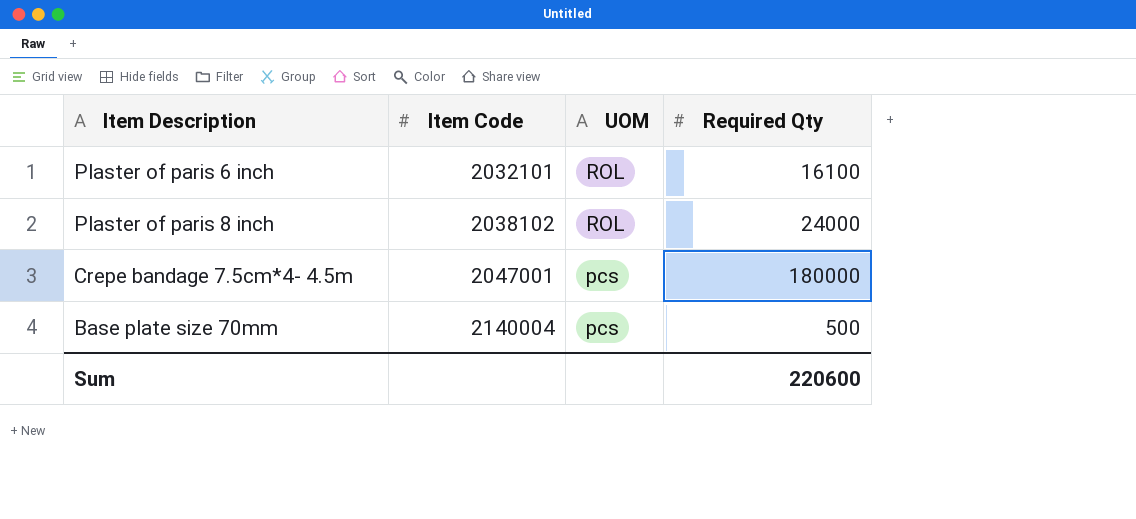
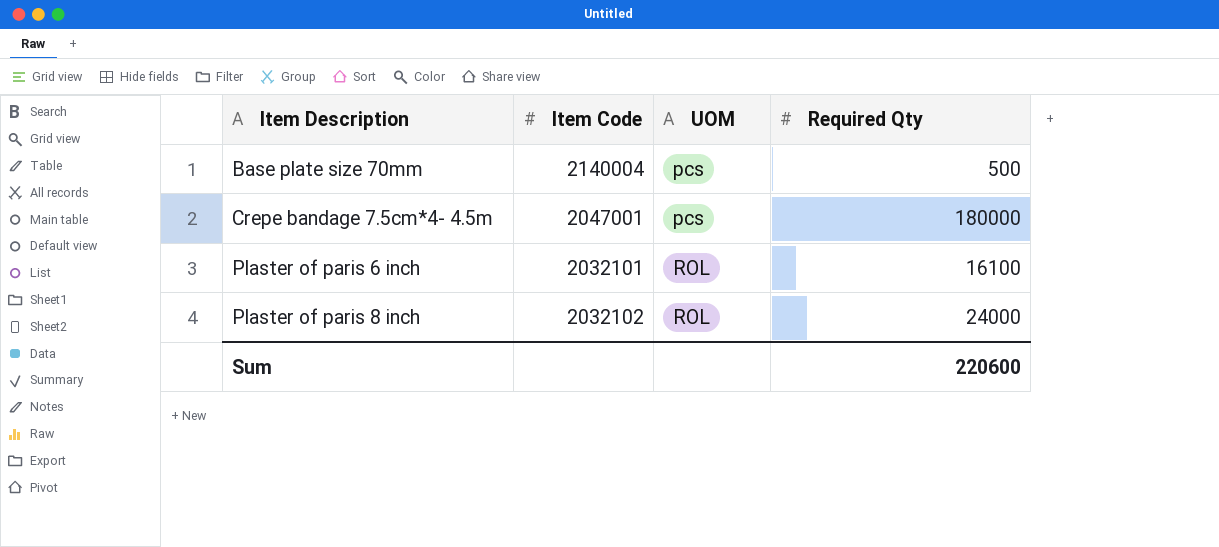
row order: Item Code ascending -> Item Description ascending
Plaster of paris 8 inch | Item Code: 2038102 -> 2032102

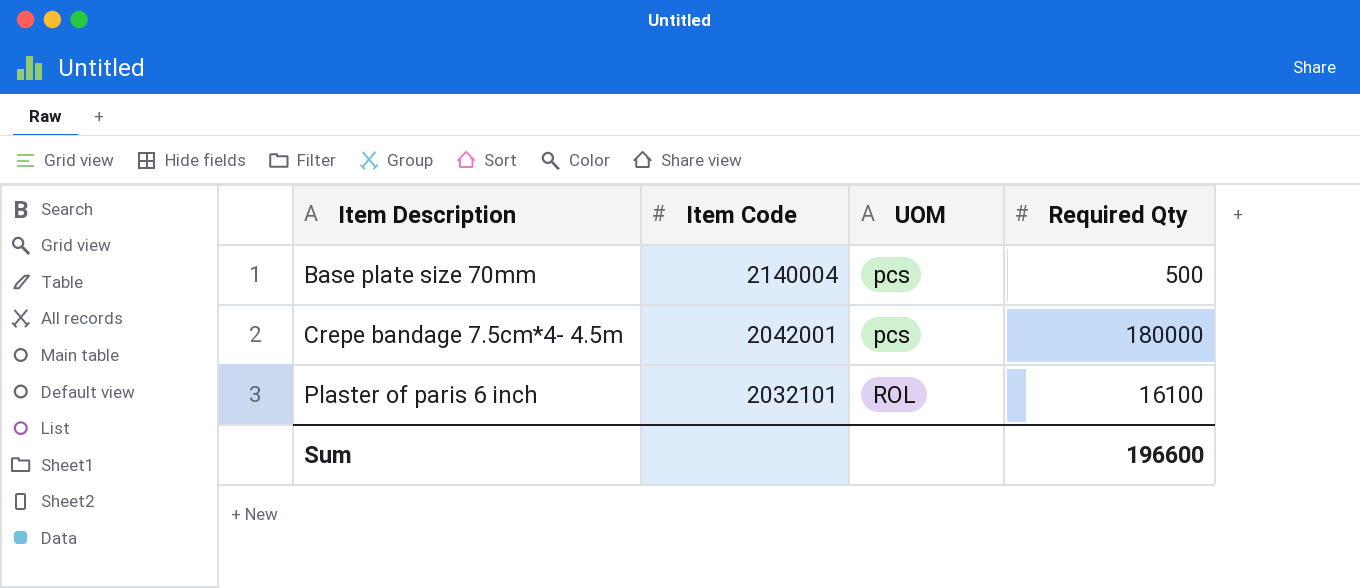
row Plaster of paris 8 inch: 2032102 | ROL | 24000 -> none
Crepe bandage 7.5cm*4- 4.5m | Item Code: 2047001 -> 2042001
Sum | Required Qty: 220600 -> 196600

